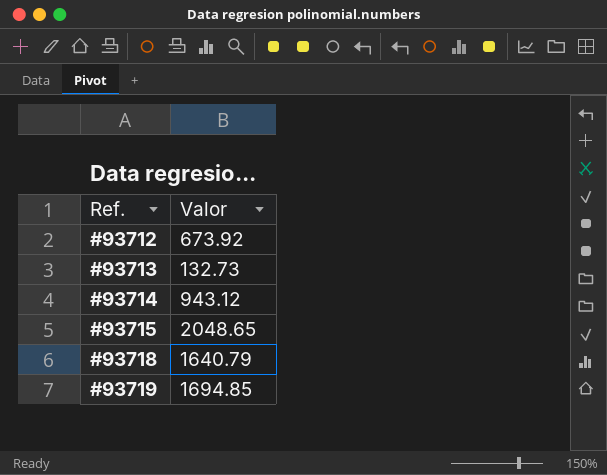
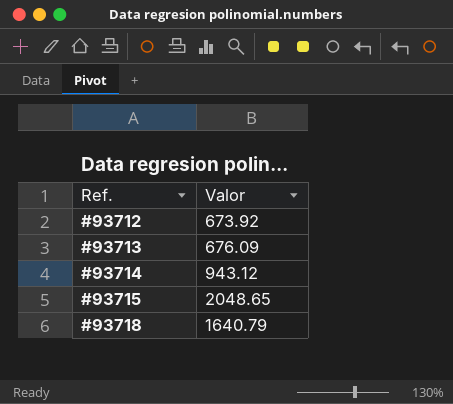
row #93719: 1694.85 -> none
#93713 | Valor: 132.73 -> 676.09

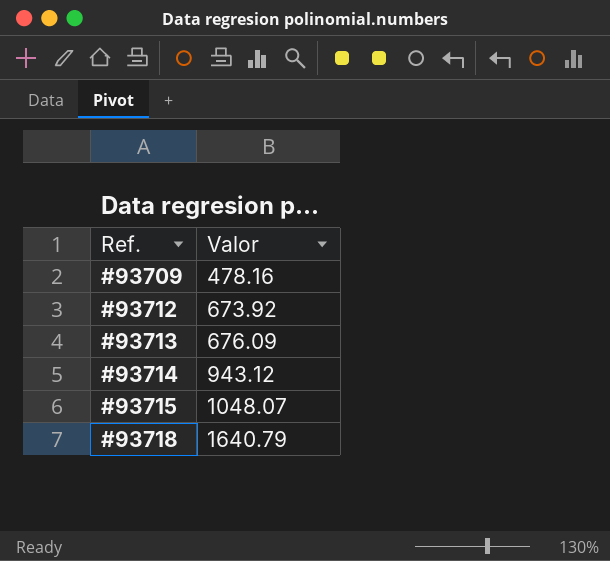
row #93709: none -> 478.16
#93715 | Valor: 2048.65 -> 1048.07

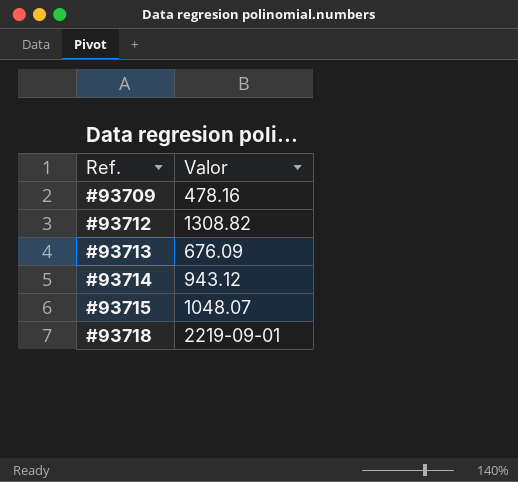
#93712 | Valor: 673.92 -> 1308.82
#93718 | Valor: 1640.79 -> 2219-09-01

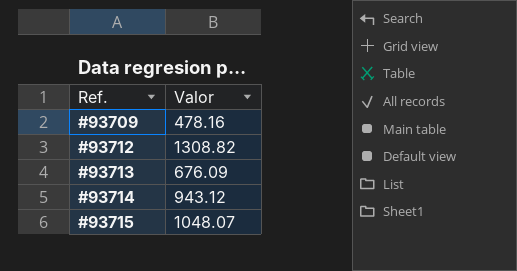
row #93718: 2219-09-01 -> none

